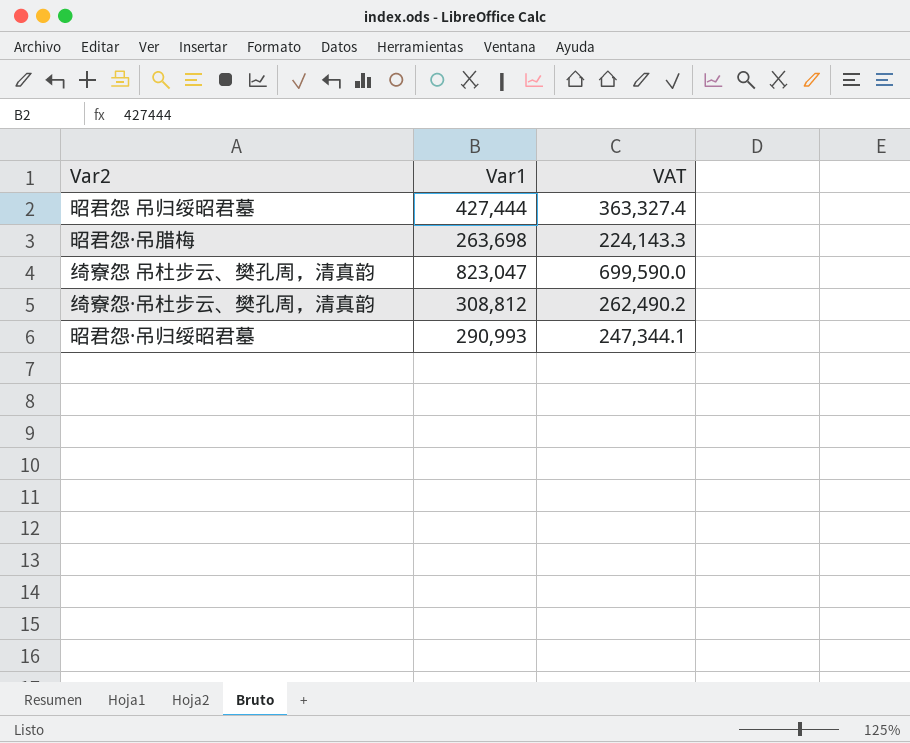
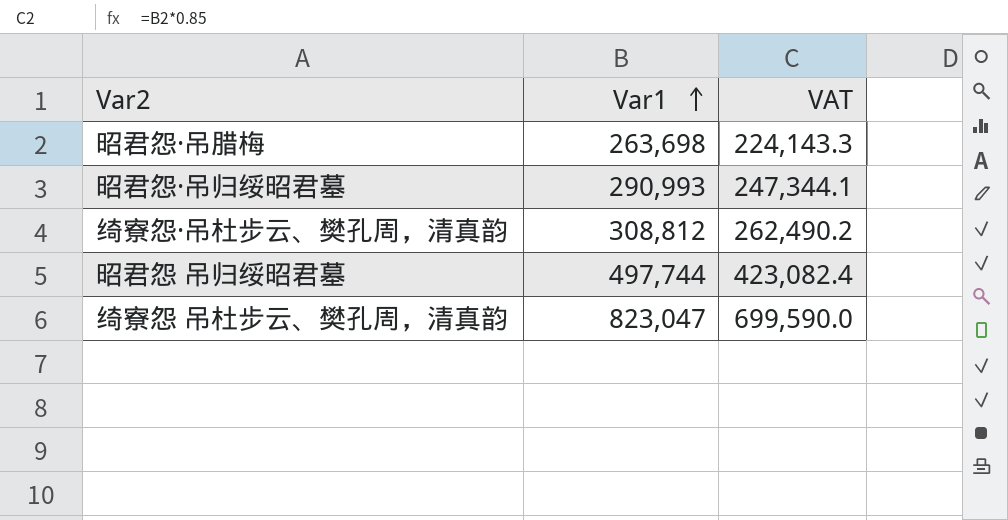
row order: none -> Var1 ascending
昭君怨 吊归绥昭君墓 | Var1: 427,444 -> 497,744
昭君怨 吊归绥昭君墓 | VAT: 363,327.4 -> 423,082.4

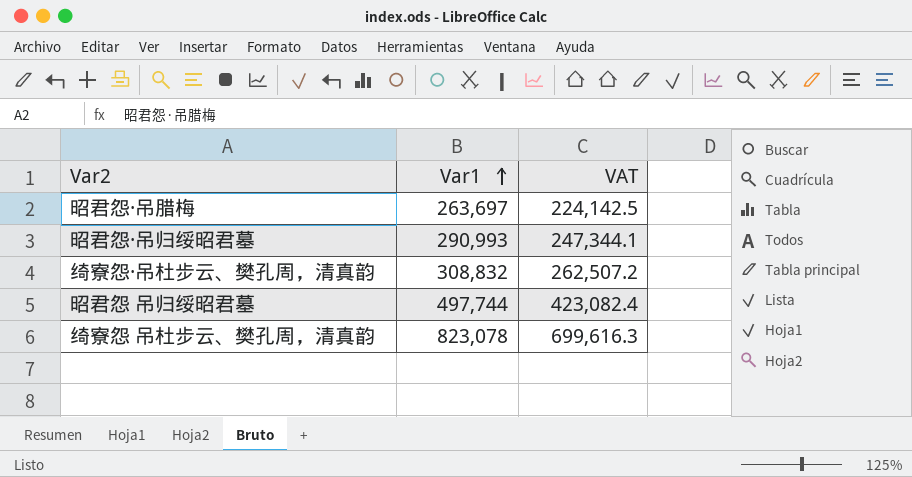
昭君怨·吊腊梅 | Var1: 263,698 -> 263,697
昭君怨·吊腊梅 | VAT: 224,143.3 -> 224,142.5
绮寮怨·吊杜步云、樊孔周，清真韵 | Var1: 308,812 -> 308,832
绮寮怨·吊杜步云、樊孔周，清真韵 | VAT: 262,490.2 -> 262,507.2
绮寮怨 吊杜步云、樊孔周，清真韵 | Var1: 823,047 -> 823,078
绮寮怨 吊杜步云、樊孔周，清真韵 | VAT: 699,590.0 -> 699,616.3

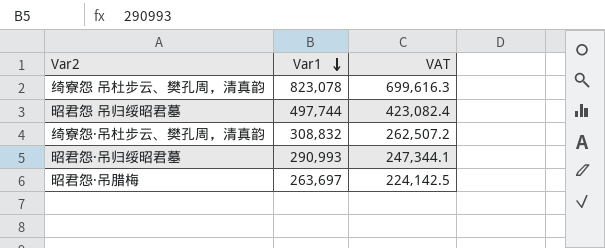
row order: Var1 ascending -> Var1 descending

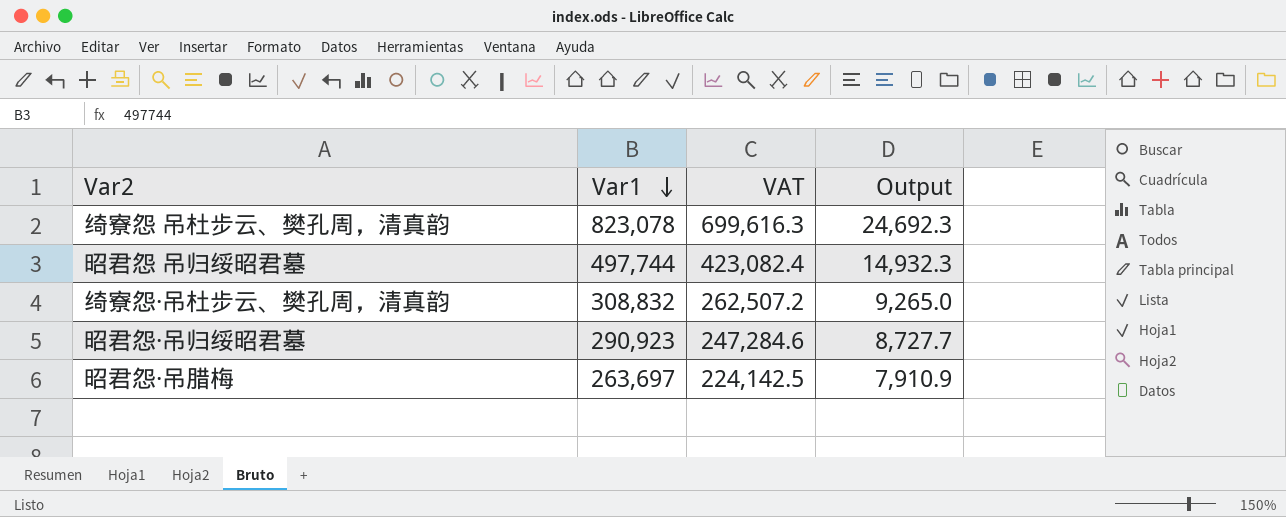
column Output | formula: none -> [Var1] * 0.03
昭君怨·吊归绥昭君墓 | Var1: 290,993 -> 290,923
昭君怨·吊归绥昭君墓 | VAT: 247,344.1 -> 247,284.6

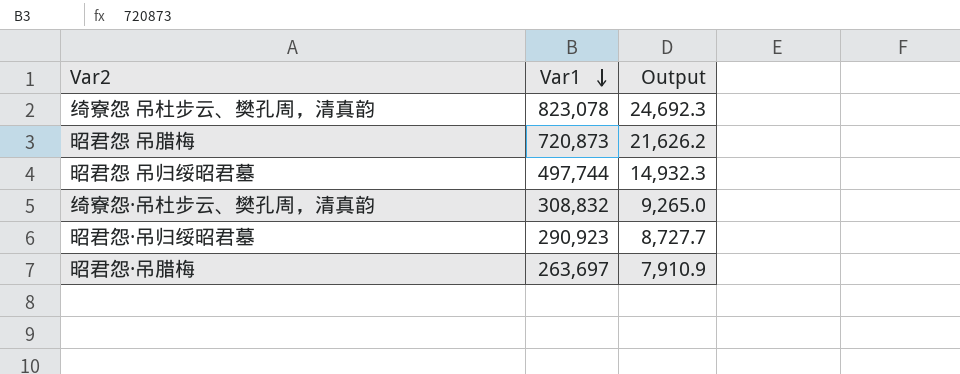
column VAT | formula: [Var1] * 0.85 -> none
row 昭君怨 吊腊梅: none -> 720,873 | 21,626.2

